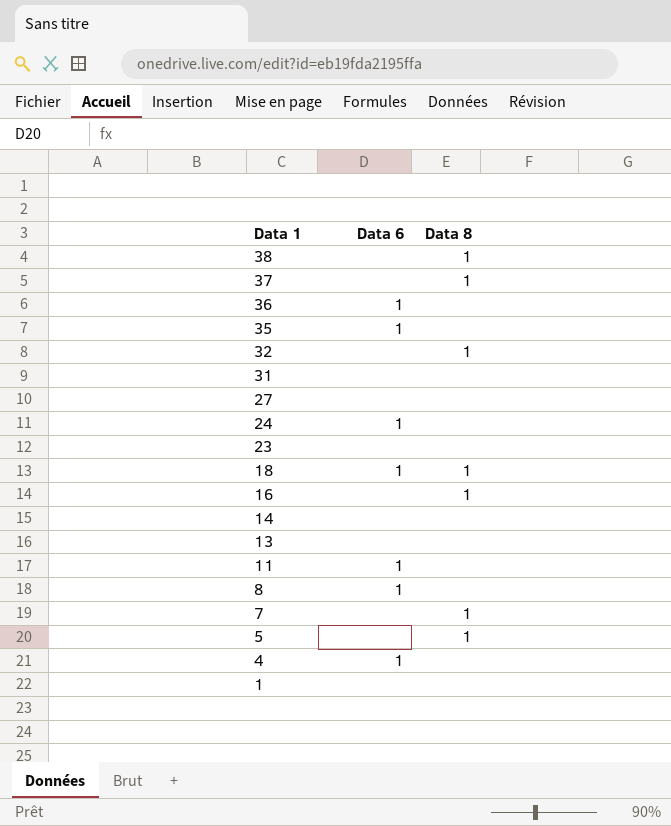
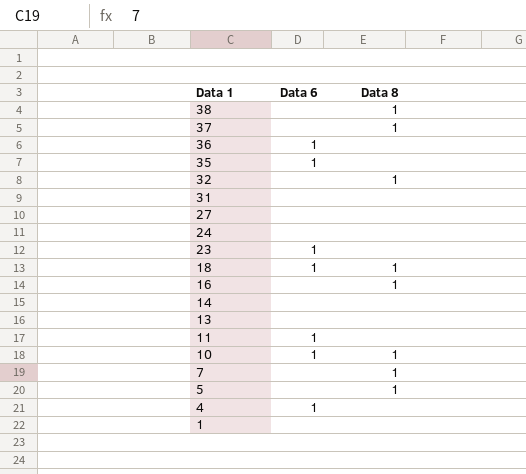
row 8: 1 | none -> none
24 | Data 6: 1 -> none
23 | Data 6: none -> 1
row 10: none -> 1 | 1

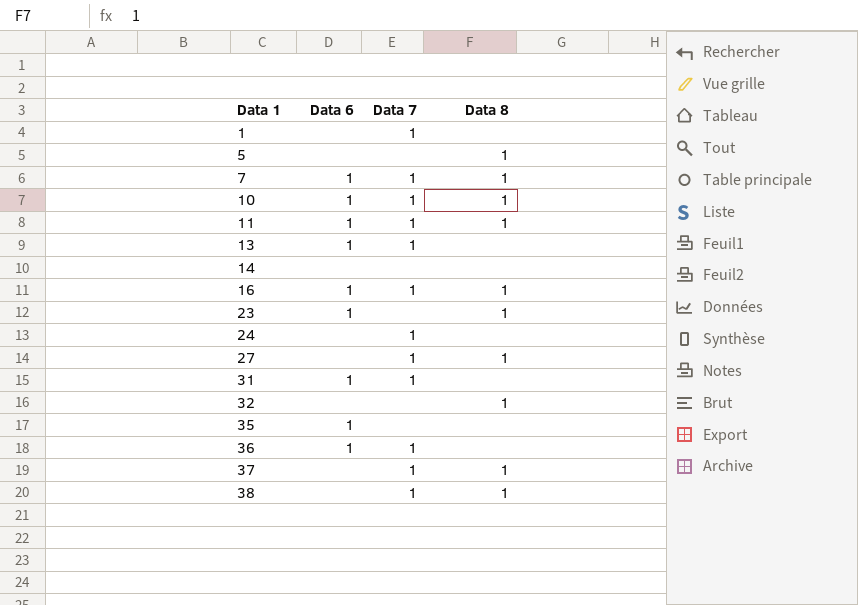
row order: Data 1 descending -> Data 1 ascending
column Data 7 | position: none -> 3
row 18: 1 | 1 -> none
row 4: 1 | none -> none
7 | Data 6: none -> 1
11 | Data 8: none -> 1
13 | Data 6: none -> 1
16 | Data 6: none -> 1
23 | Data 8: none -> 1
27 | Data 8: none -> 1
31 | Data 6: none -> 1

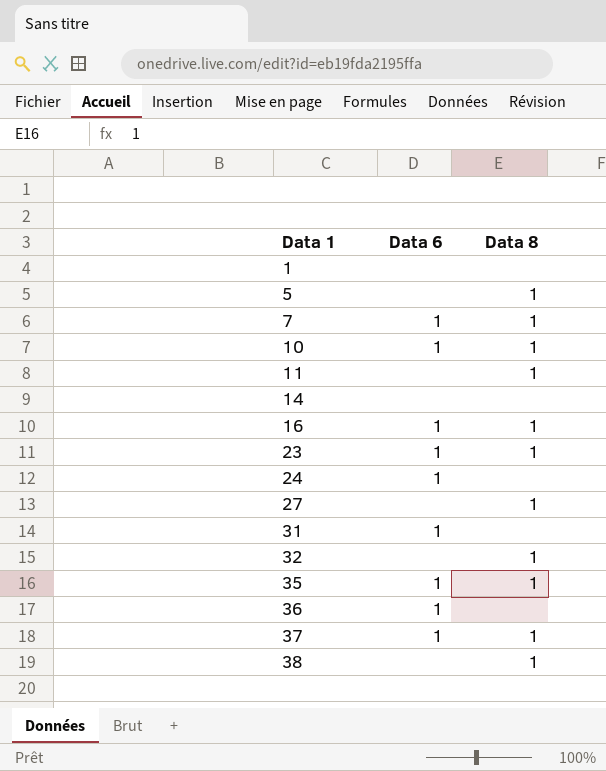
column Data 7 | position: 3 -> none
row 13: 1 | 1 | none -> none
11 | Data 6: 1 -> none
24 | Data 6: none -> 1
35 | Data 8: none -> 1
37 | Data 6: none -> 1

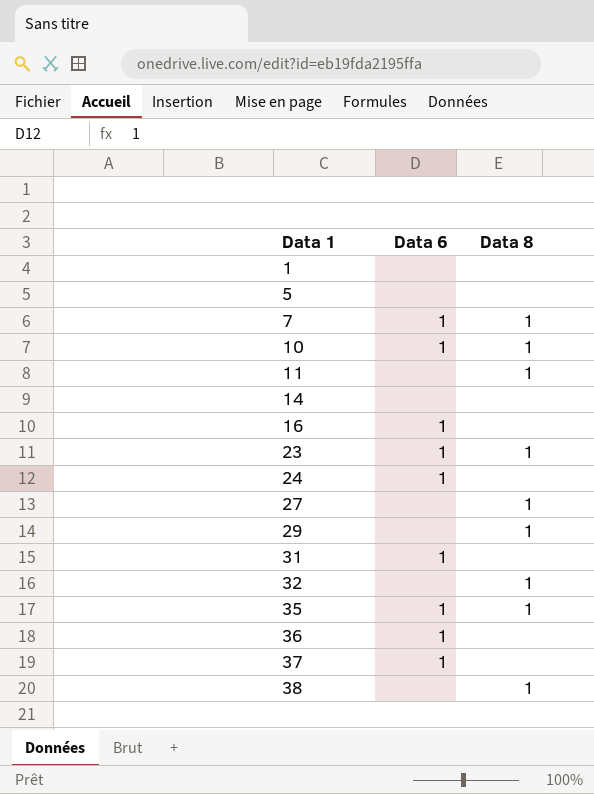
5 | Data 8: 1 -> none
16 | Data 8: 1 -> none
row 29: none -> none | 1
37 | Data 8: 1 -> none

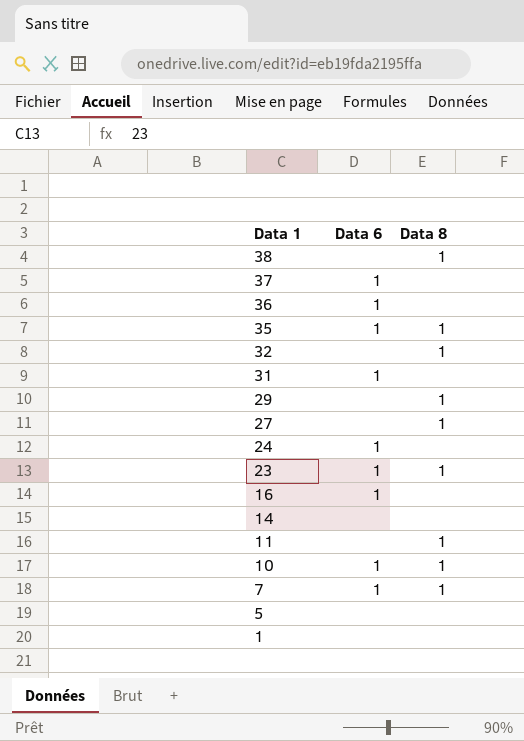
row order: Data 1 ascending -> Data 1 descending

